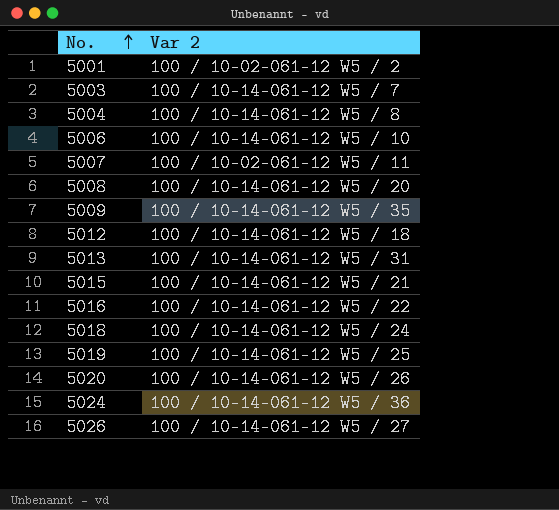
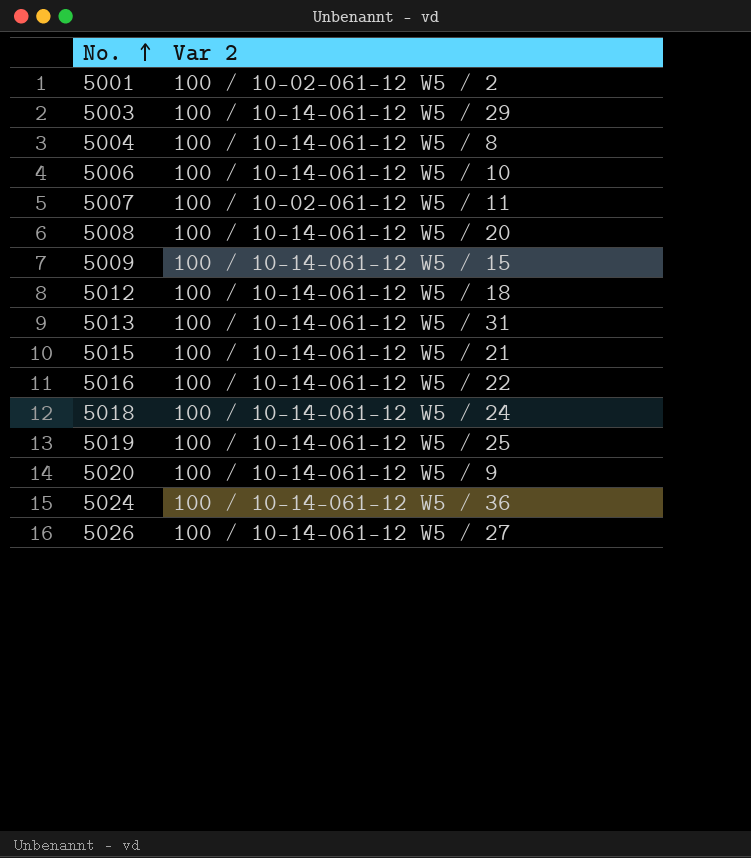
5003 | Var 2: 100 / 10-14-061-12 W5 / 7 -> 100 / 10-14-061-12 W5 / 29
5009 | Var 2: 100 / 10-14-061-12 W5 / 35 -> 100 / 10-14-061-12 W5 / 15
5020 | Var 2: 100 / 10-14-061-12 W5 / 26 -> 100 / 10-14-061-12 W5 / 9

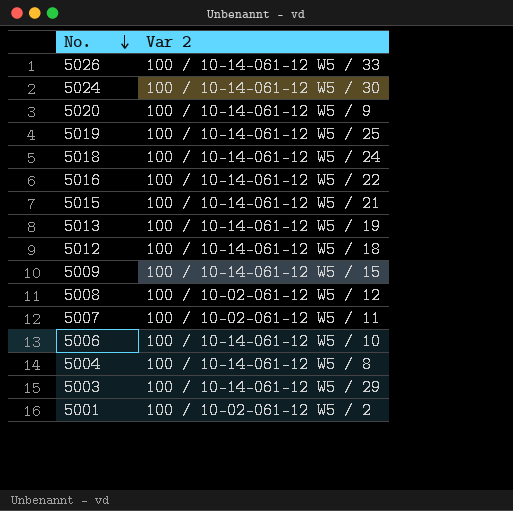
row order: No. ascending -> No. descending
5026 | Var 2: 100 / 10-14-061-12 W5 / 27 -> 100 / 10-14-061-12 W5 / 33
5024 | Var 2: 100 / 10-14-061-12 W5 / 36 -> 100 / 10-14-061-12 W5 / 30
5013 | Var 2: 100 / 10-14-061-12 W5 / 31 -> 100 / 10-14-061-12 W5 / 19
5008 | Var 2: 100 / 10-14-061-12 W5 / 20 -> 100 / 10-02-061-12 W5 / 12

